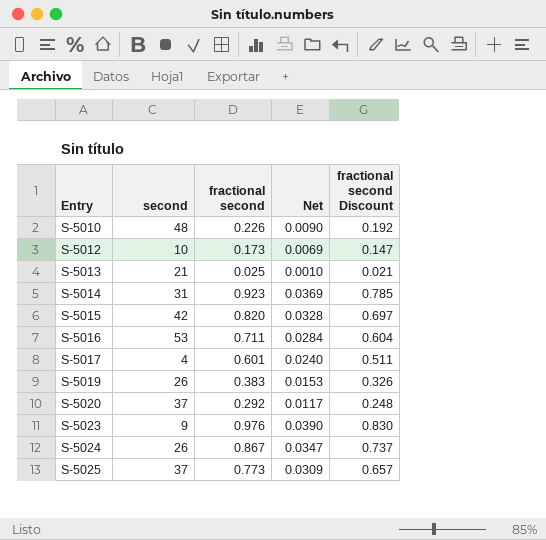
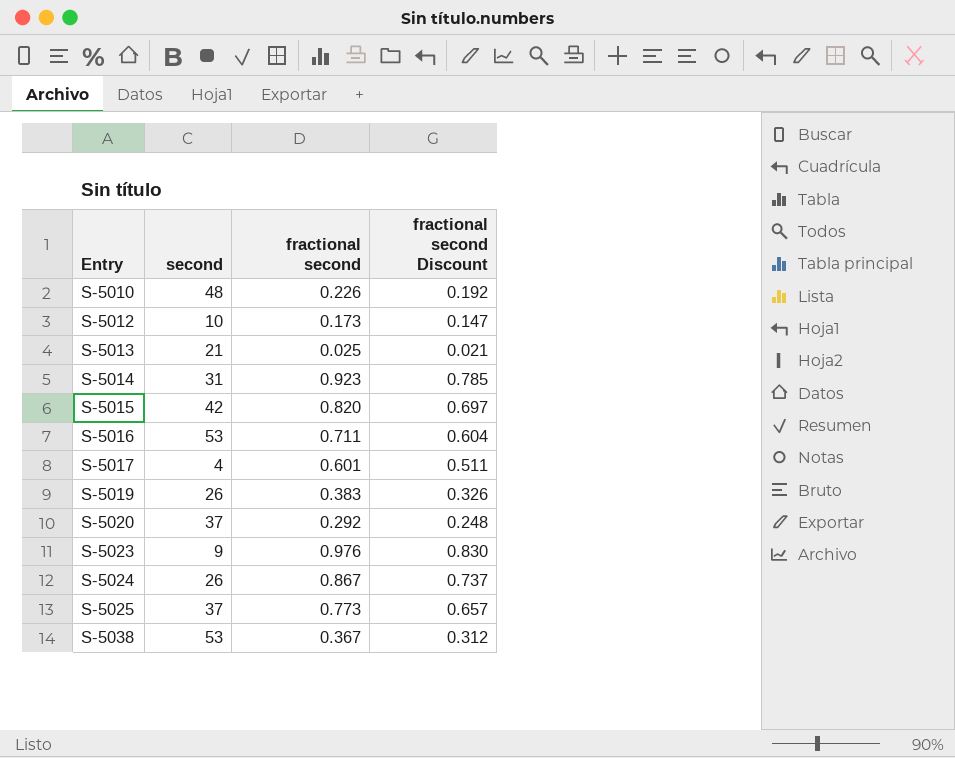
column Net | formula: [fractional second] * 0.04 -> none
row S-5038: none -> 53 | 0.367 | 0.312

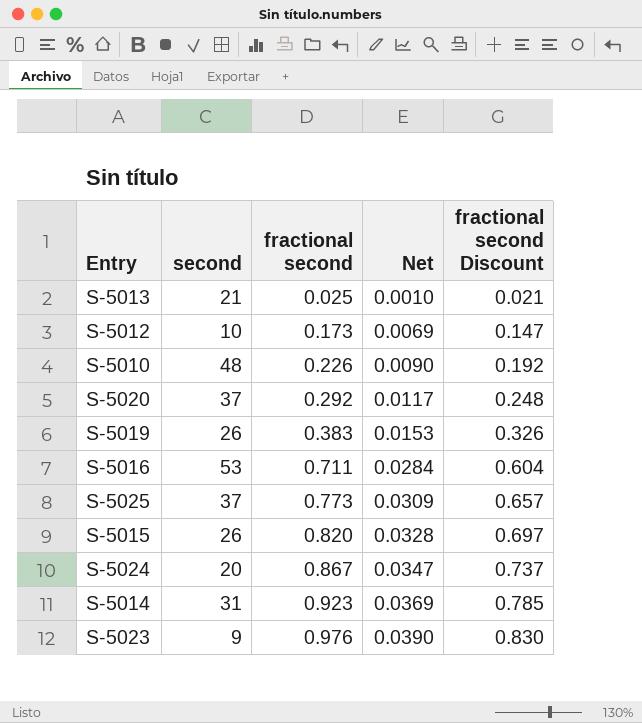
row order: Entry ascending -> fractional second ascending
column Net | formula: none -> [fractional second] * 0.04
row S-5017: 4 | 0.601 | 0.511 -> none
row S-5038: 53 | 0.367 | 0.312 -> none
S-5015 | second: 42 -> 26
S-5024 | second: 26 -> 20

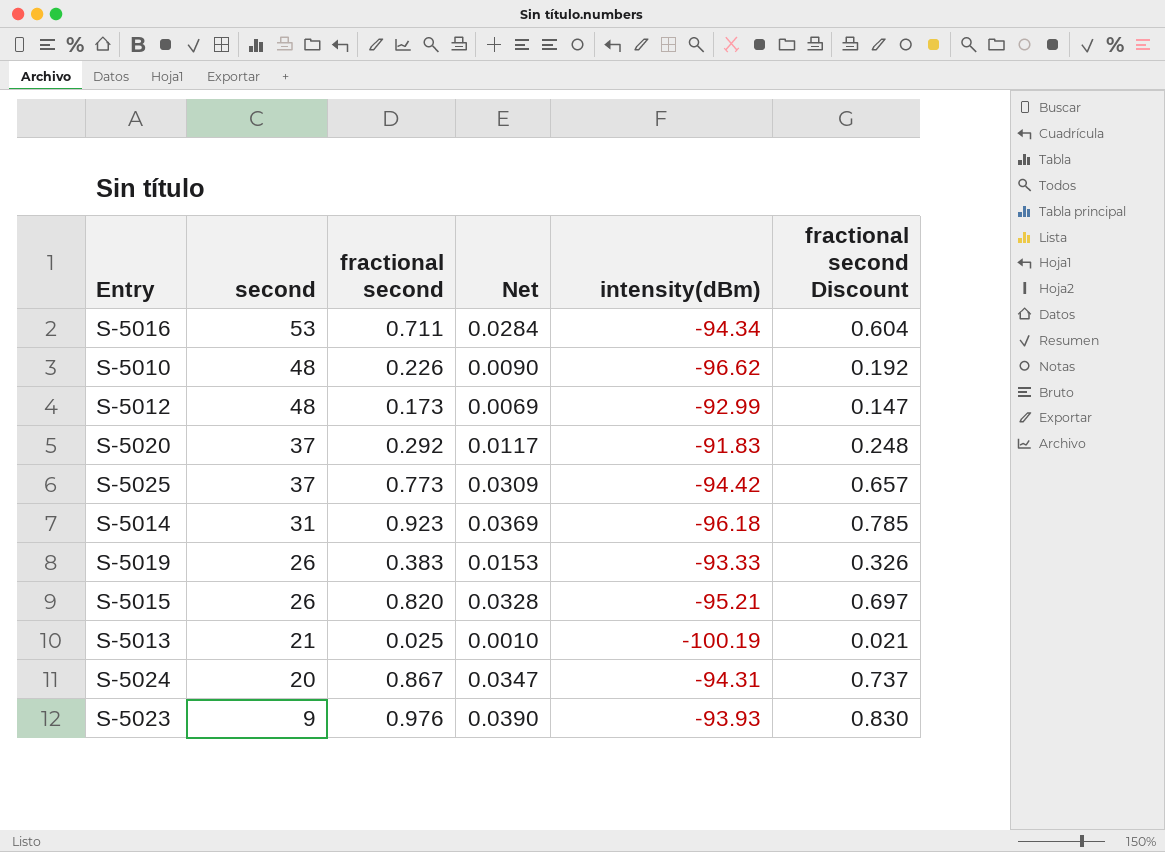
row order: fractional second ascending -> second descending
column intensity(dBm) | position: none -> 5
S-5012 | second: 10 -> 48

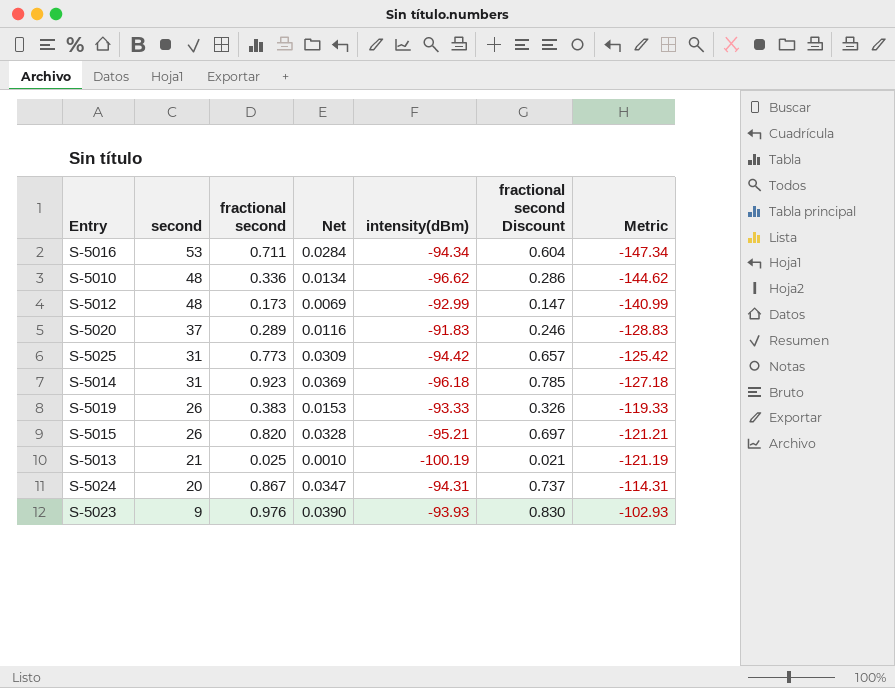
column Metric | formula: none -> [intensity(dBm)] - [second]
S-5010 | fractional second: 0.226 -> 0.336
S-5010 | Net: 0.0090 -> 0.0134
S-5010 | fractional second Discount: 0.192 -> 0.286
S-5020 | fractional second: 0.292 -> 0.289
S-5020 | Net: 0.0117 -> 0.0116
S-5020 | fractional second Discount: 0.248 -> 0.246
S-5025 | second: 37 -> 31

